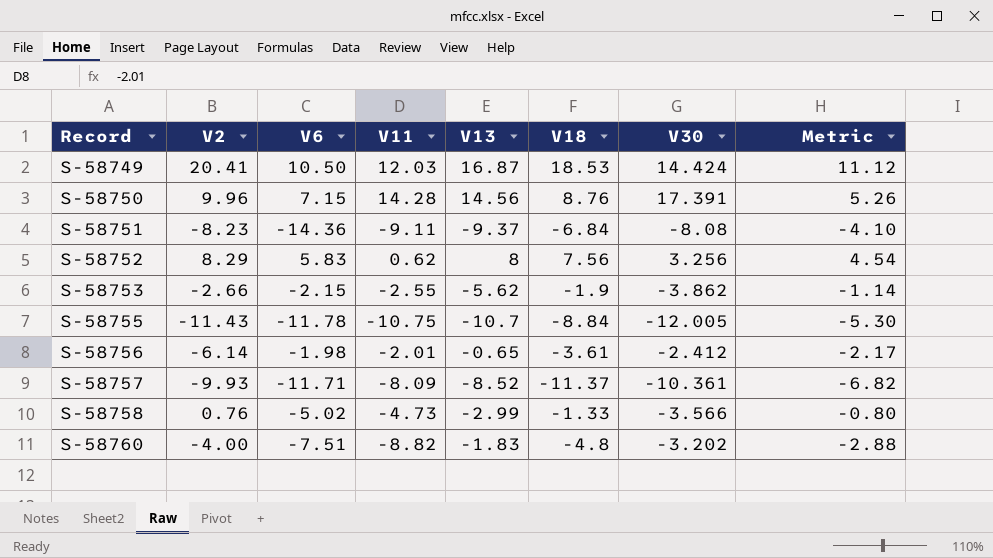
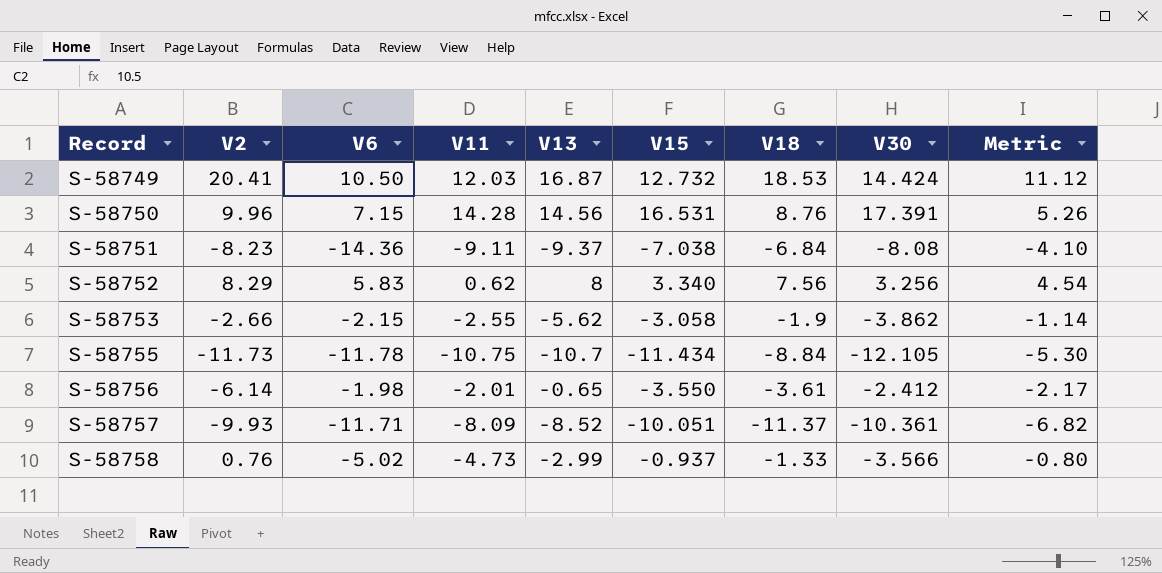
column V15 | position: none -> 6
row S-58760: -4.00 | -7.51 | -8.82 | -1.83 | -4.8 | -3.202 | -2.88 -> none
S-58755 | V2: -11.43 -> -11.73
S-58755 | V30: -12.005 -> -12.105

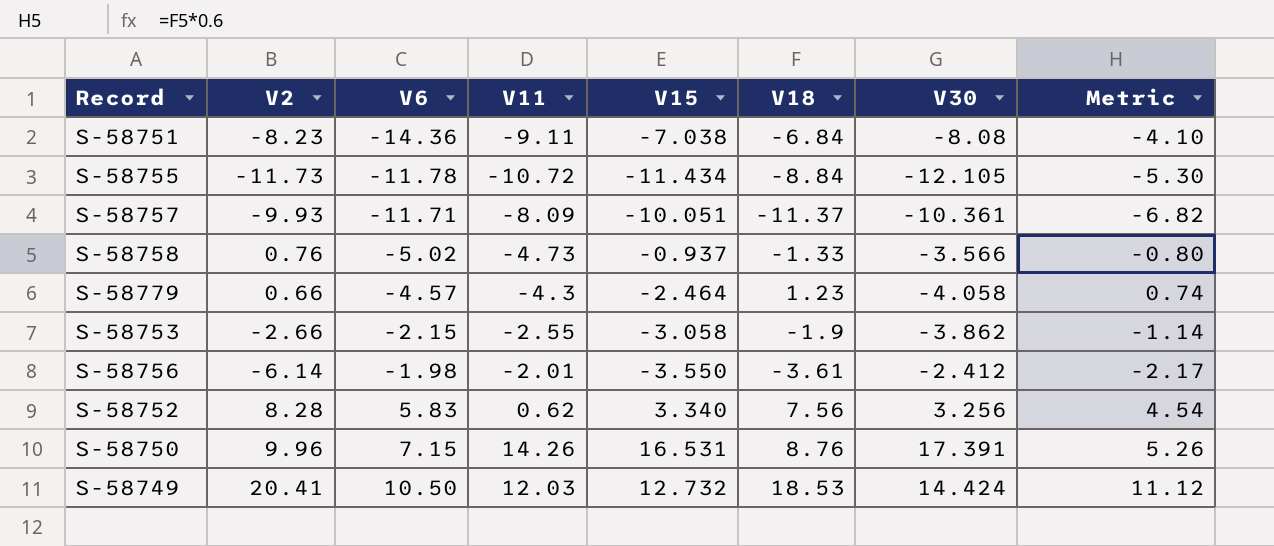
row order: Record ascending -> V6 ascending
column V13 | position: 5 -> none
S-58755 | V11: -10.75 -> -10.72
row S-58779: none -> 0.66 | -4.57 | -4.3 | -2.464 | 1.23 | -4.058 | 0.74
S-58752 | V2: 8.29 -> 8.28
S-58750 | V11: 14.28 -> 14.26

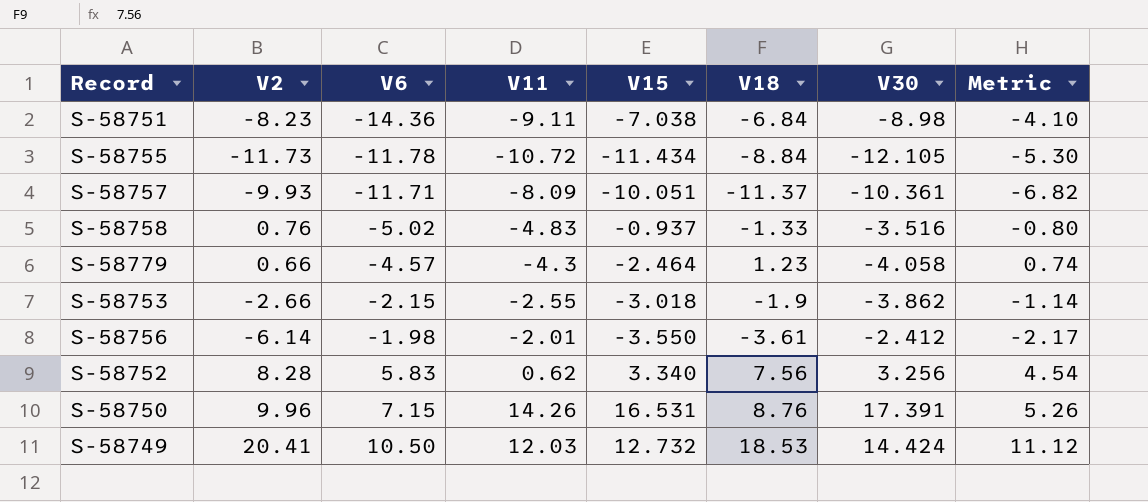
S-58751 | V30: -8.08 -> -8.98
S-58758 | V11: -4.73 -> -4.83
S-58758 | V30: -3.566 -> -3.516
S-58753 | V15: -3.058 -> -3.018

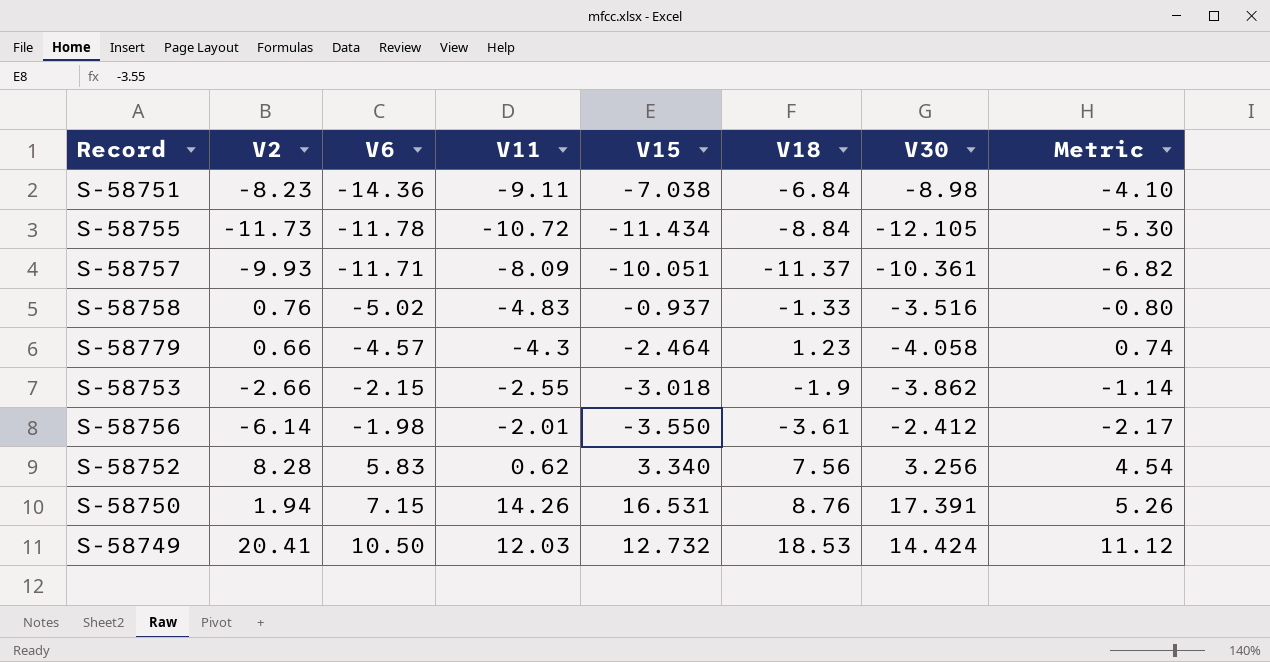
S-58750 | V2: 9.96 -> 1.94

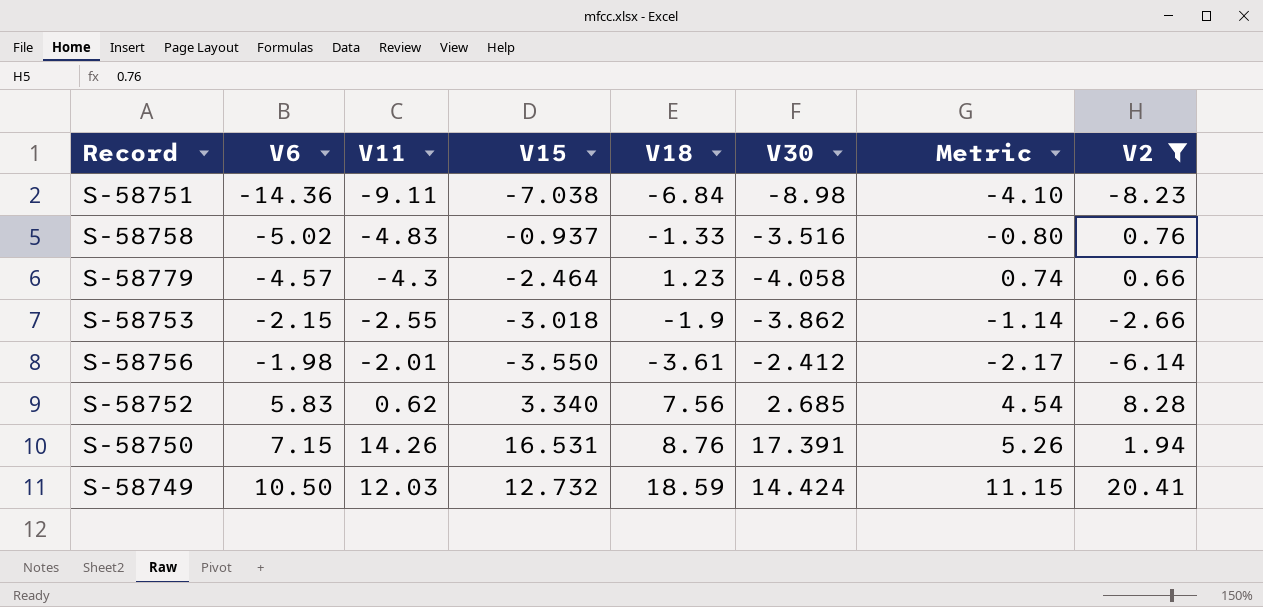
filter: none -> V2 >= -8.23
column V2 | position: 2 -> 8
S-58752 | V30: 3.256 -> 2.685
S-58749 | V18: 18.53 -> 18.59
S-58749 | Metric: 11.12 -> 11.15

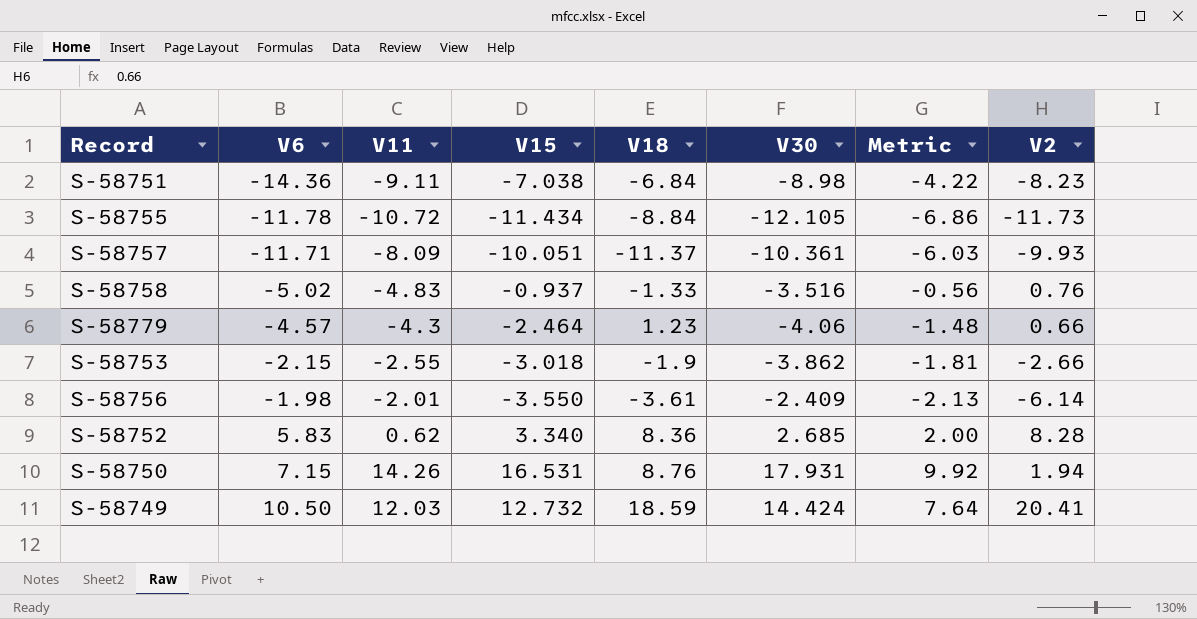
filter: V2 >= -8.23 -> none
column Metric | formula: [V18] * 0.6 -> [V15] * 0.6
S-58779 | V30: -4.058 -> -4.06
S-58756 | V30: -2.412 -> -2.409
S-58752 | V18: 7.56 -> 8.36
S-58750 | V30: 17.391 -> 17.931

